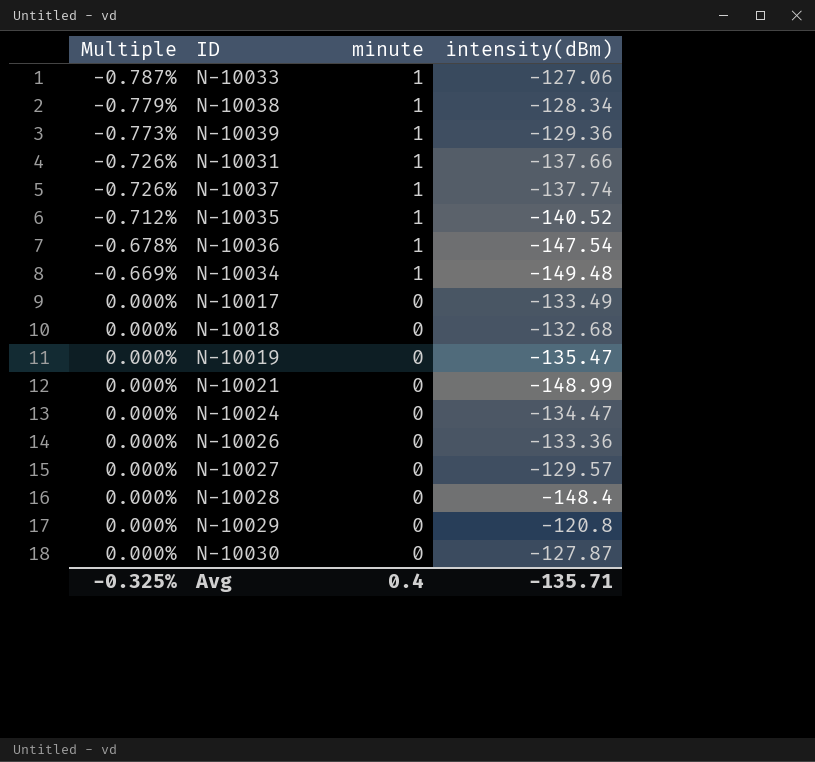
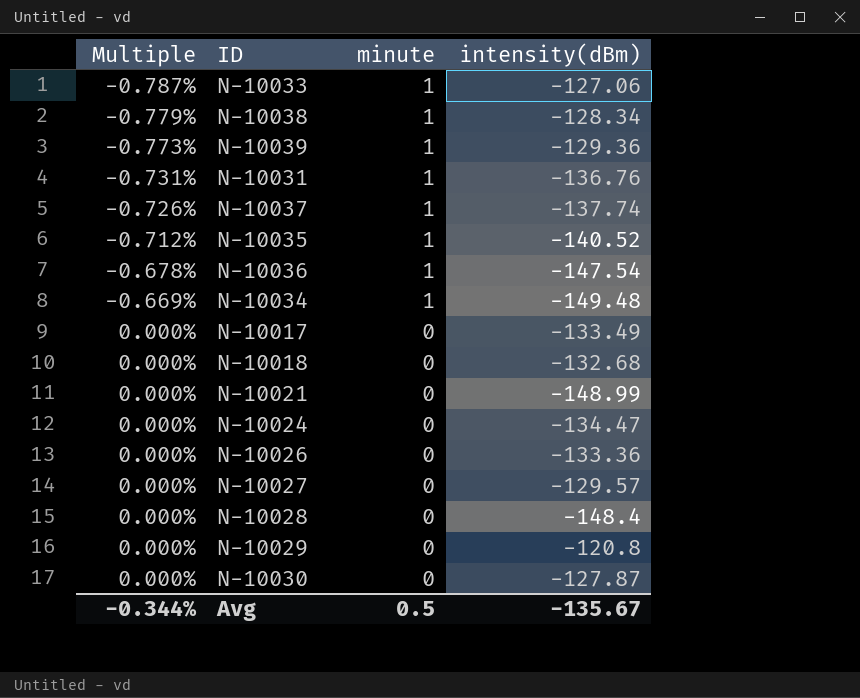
row N-10019: 0.000% | 0 | -135.47 -> none
N-10031 | Multiple: -0.726% -> -0.731%
N-10031 | intensity(dBm): -137.66 -> -136.76
Avg | Multiple: -0.325% -> -0.344%
Avg | minute: 0.4 -> 0.5
Avg | intensity(dBm): -135.71 -> -135.67

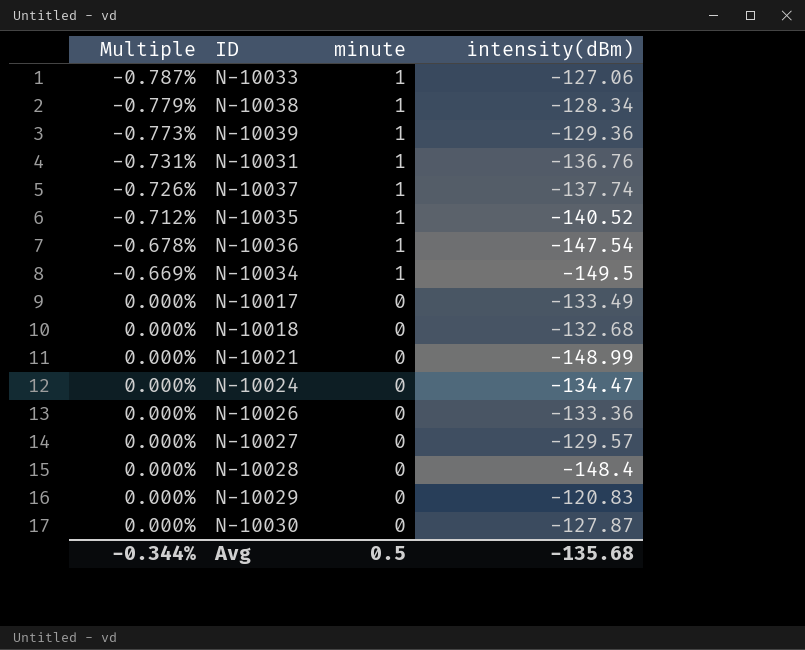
N-10034 | intensity(dBm): -149.48 -> -149.5
N-10029 | intensity(dBm): -120.8 -> -120.83
Avg | intensity(dBm): -135.67 -> -135.68

